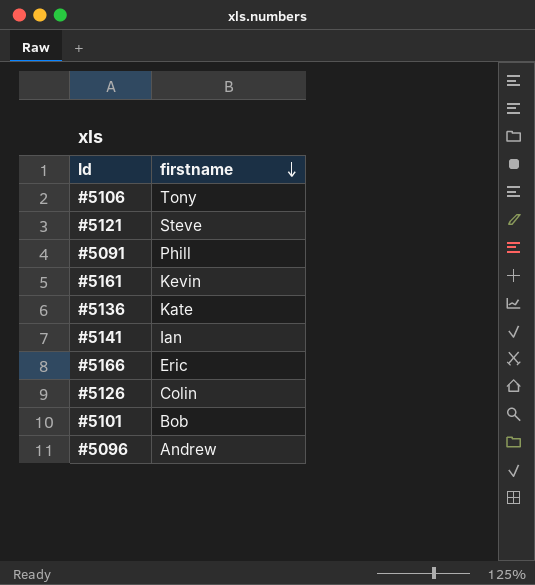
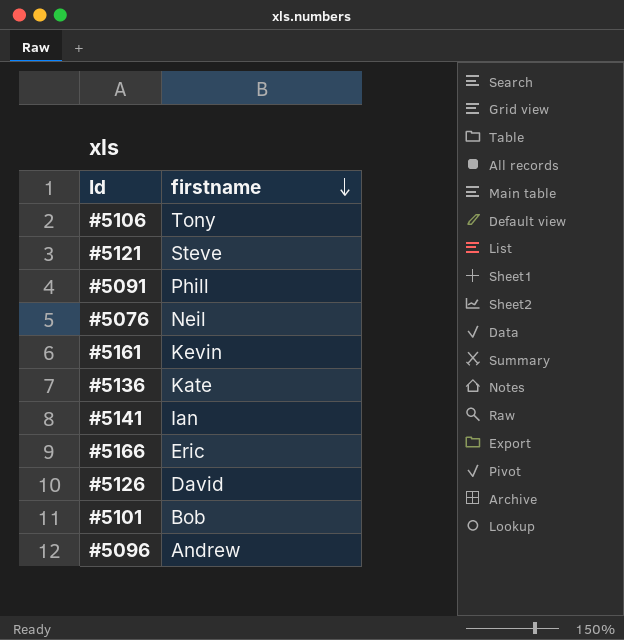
row #5076: none -> Neil
#5126 | firstname: Colin -> David

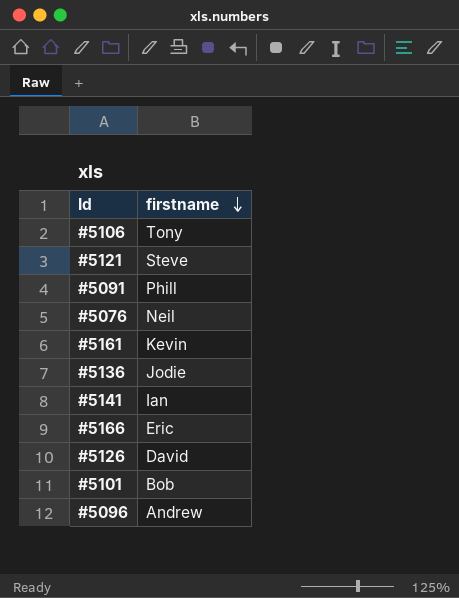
#5136 | firstname: Kate -> Jodie

